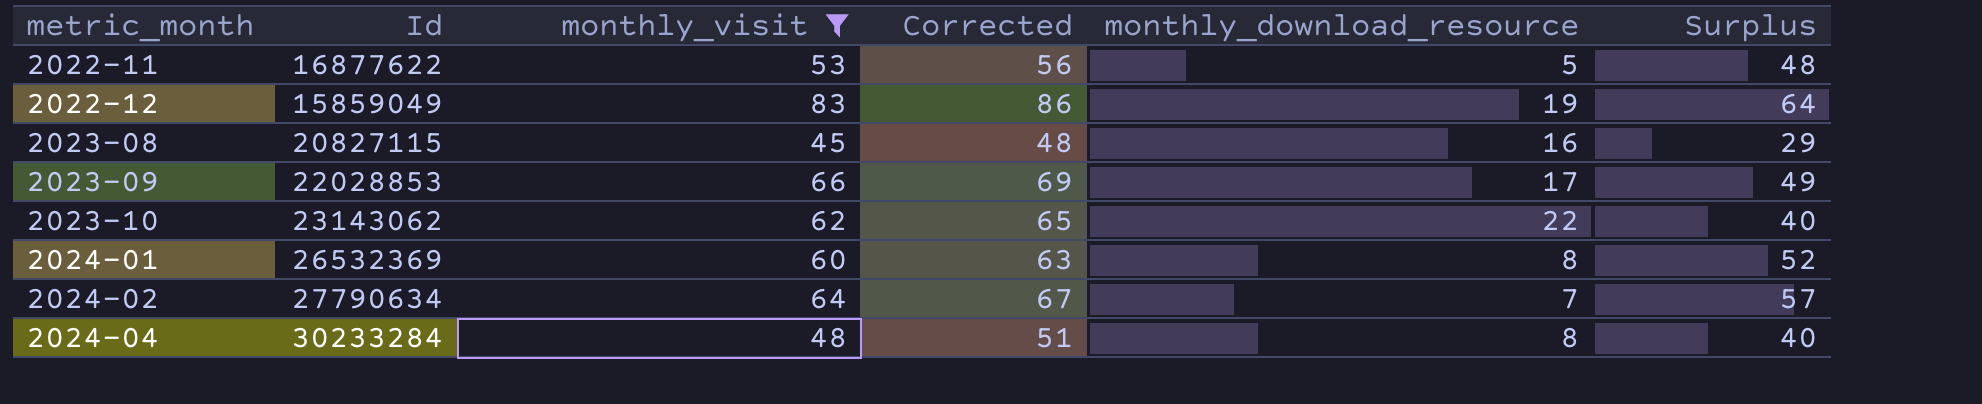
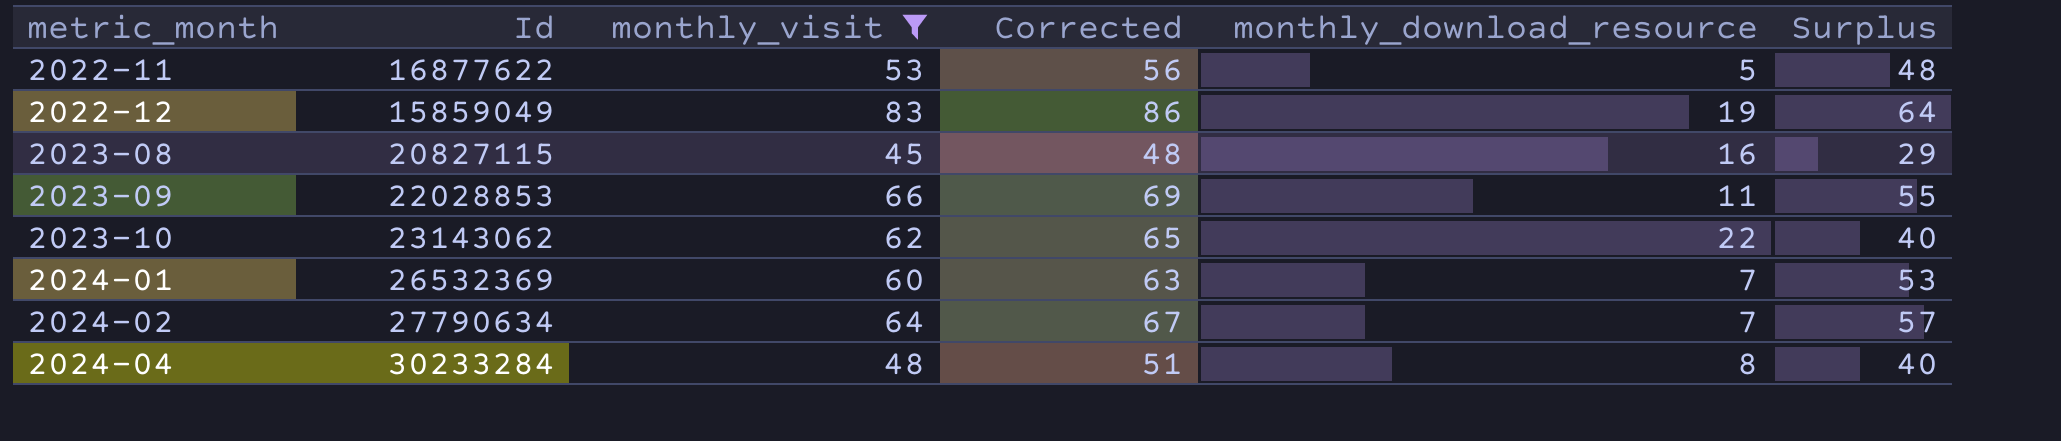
2023-09 | monthly_download_resource: 17 -> 11
2023-09 | Surplus: 49 -> 55
2024-01 | monthly_download_resource: 8 -> 7
2024-01 | Surplus: 52 -> 53

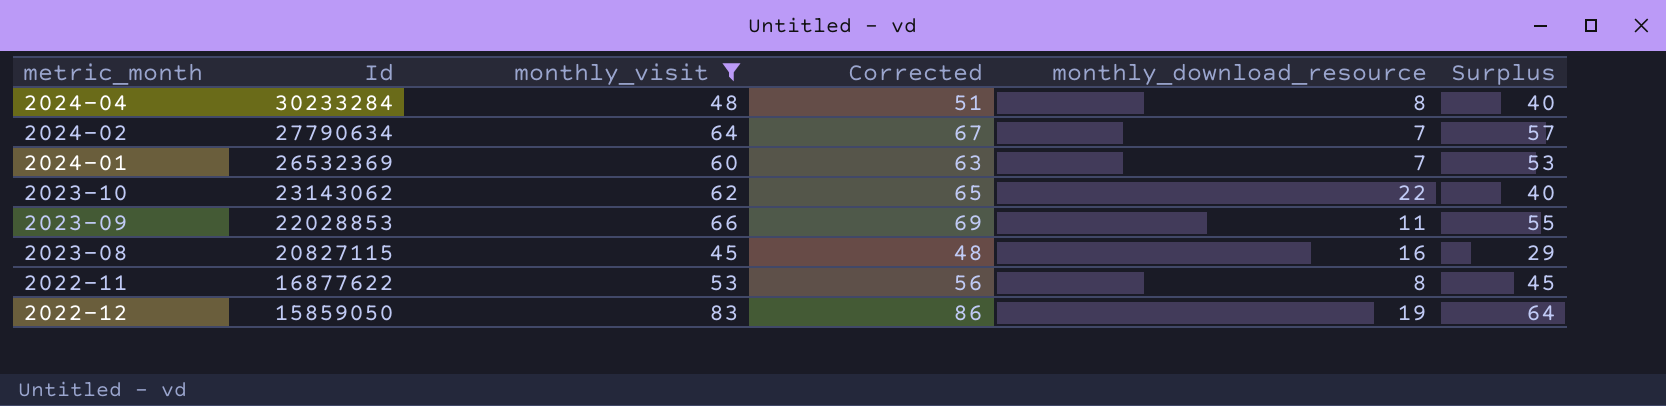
row order: metric_month ascending -> Id descending
2022-11 | monthly_download_resource: 5 -> 8
2022-11 | Surplus: 48 -> 45
2022-12 | Id: 15859049 -> 15859050

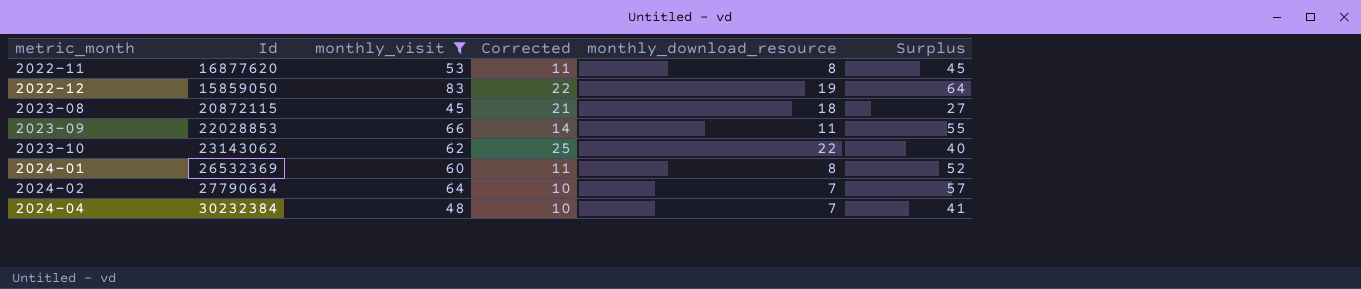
row order: Id descending -> metric_month ascending
column Corrected | formula: [monthly_visit] + 3 -> [monthly_download_resource] + 3
2022-11 | Id: 16877622 -> 16877620
2023-08 | Id: 20827115 -> 20872115
2023-08 | monthly_download_resource: 16 -> 18
2023-08 | Surplus: 29 -> 27
2024-01 | monthly_download_resource: 7 -> 8
2024-01 | Surplus: 53 -> 52
2024-04 | Id: 30233284 -> 30232384
2024-04 | monthly_download_resource: 8 -> 7
2024-04 | Surplus: 40 -> 41

